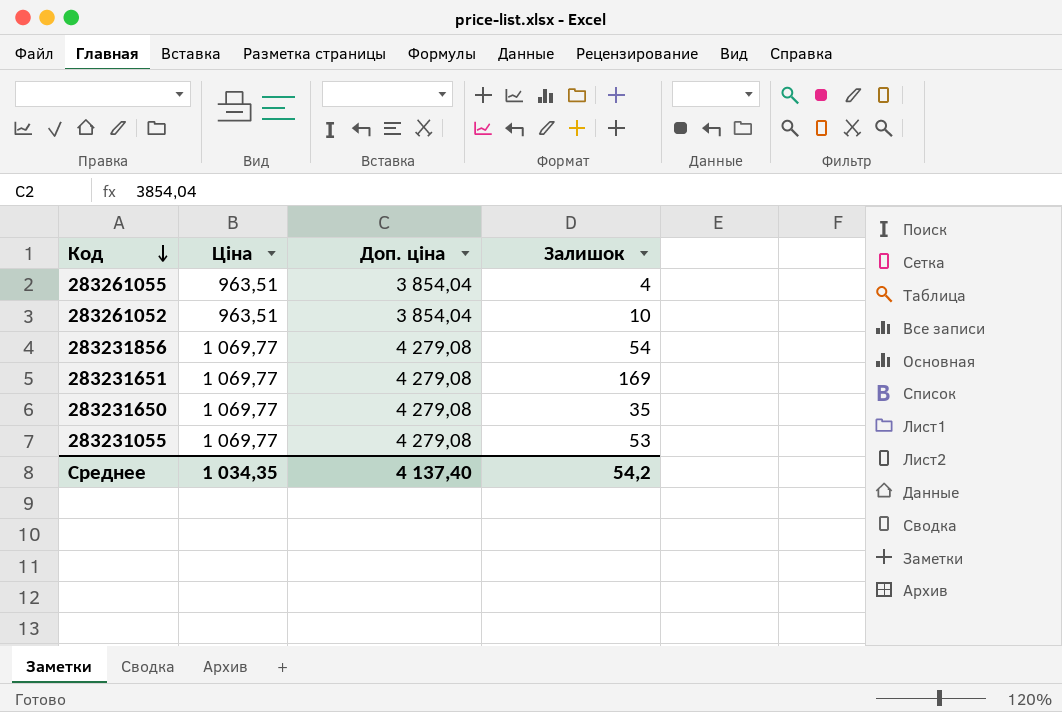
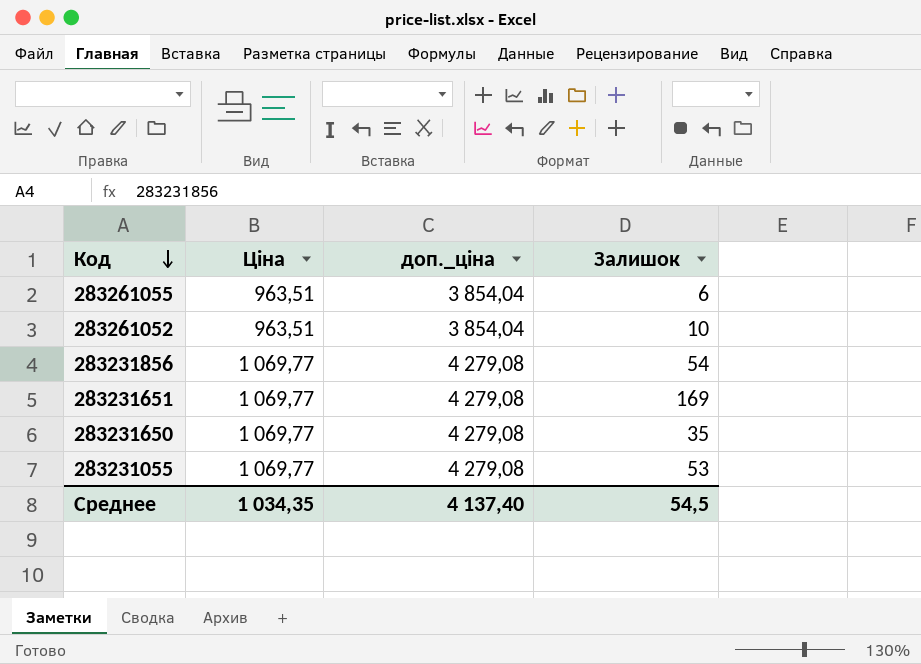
column name: Доп. ціна -> доп._ціна
283261055 | Залишок: 4 -> 6
Среднее | Залишок: 54,2 -> 54,5

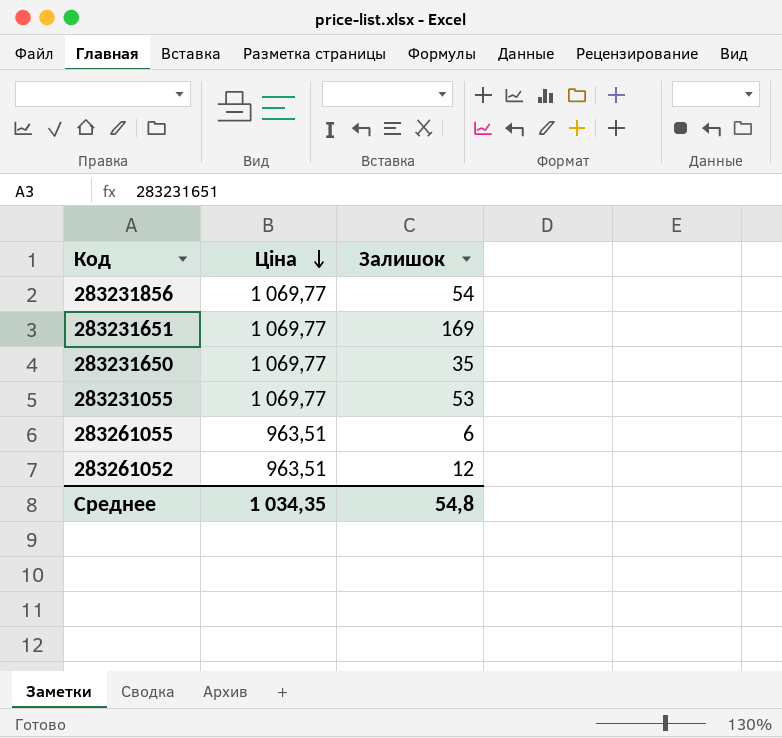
row order: Код descending -> Ціна descending
column доп._ціна | position: 3 -> none
283261052 | Залишок: 10 -> 12
Среднее | Залишок: 54,5 -> 54,8

